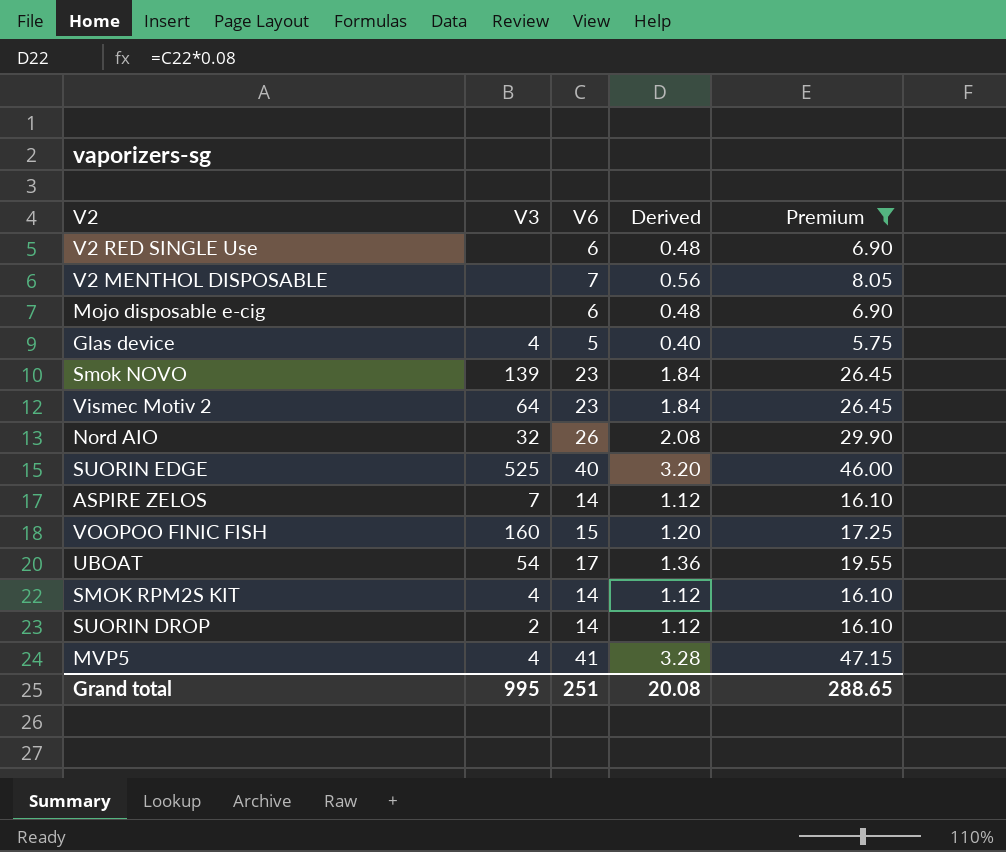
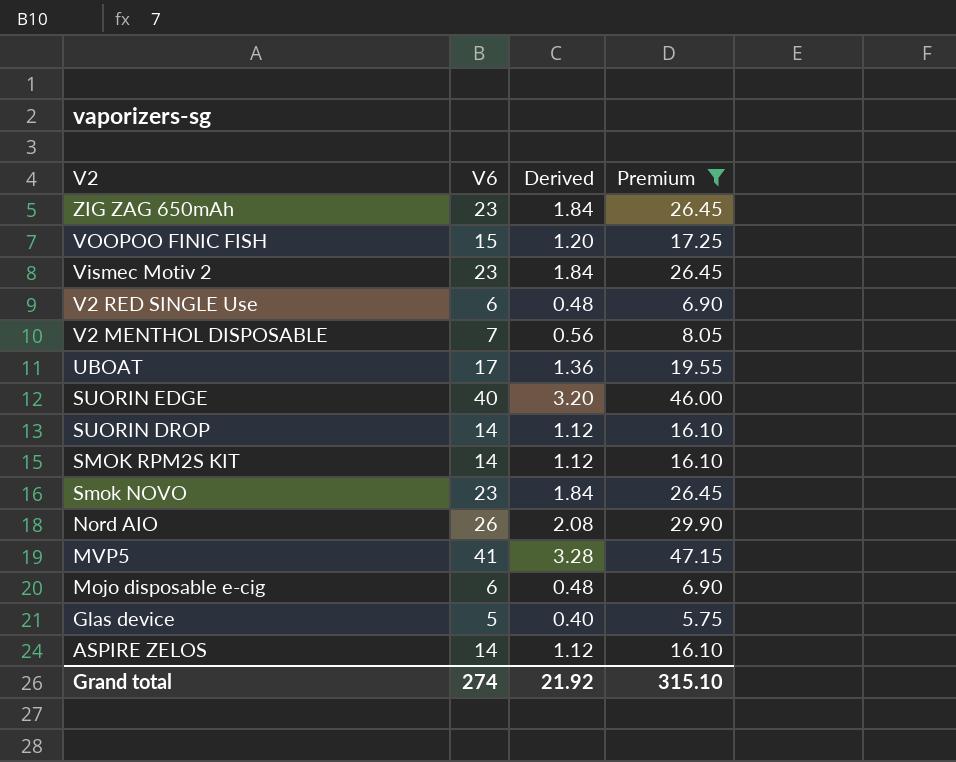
row order: none -> V2 descending
column V3 | position: 2 -> none
row ZIG ZAG 650mAh: none -> 23 | 1.84 | 26.45
Grand total | V6: 251 -> 274
Grand total | Derived: 20.08 -> 21.92
Grand total | Premium: 288.65 -> 315.10

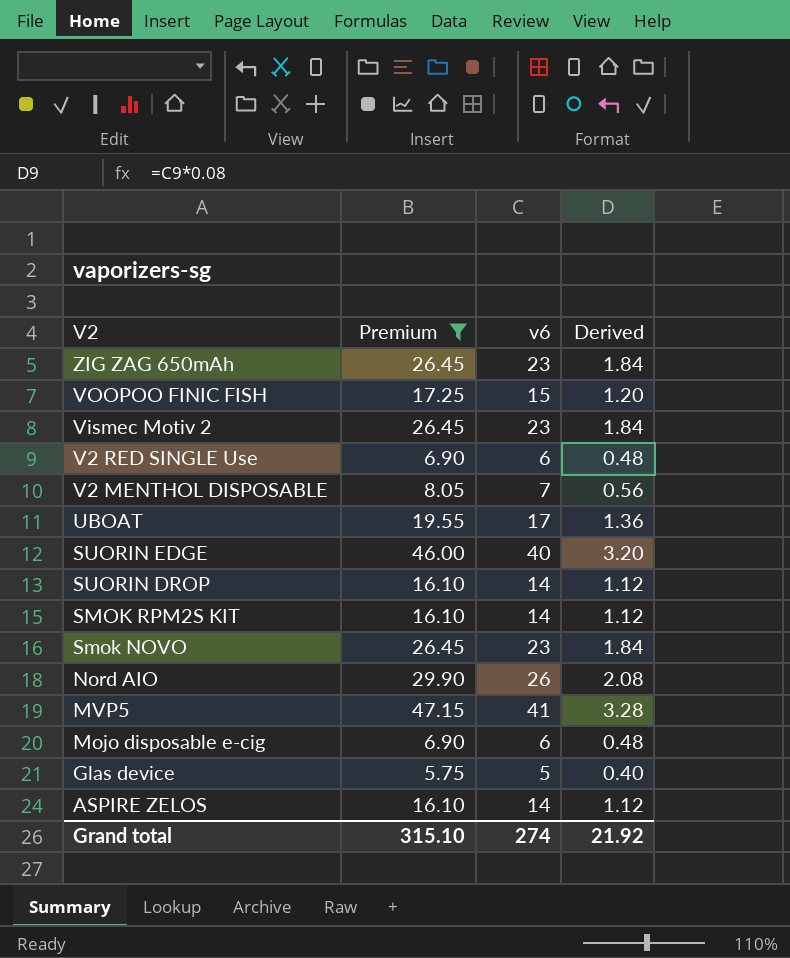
column Premium | position: 4 -> 2
column name: V6 -> v6

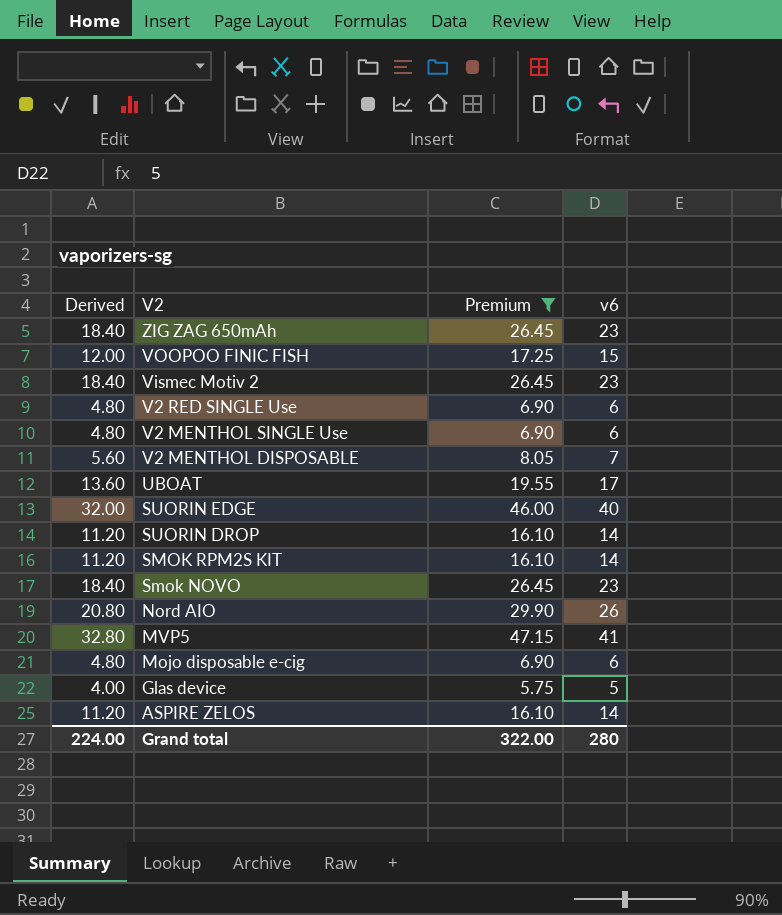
column Derived | formula: [v6] * 0.08 -> [v6] * 0.8
column Derived | position: 4 -> 1
row V2 MENTHOL SINGLE Use: none -> 4.80 | 6.90 | 6
Grand total | Derived: 21.92 -> 224.00
Grand total | Premium: 315.10 -> 322.00
Grand total | v6: 274 -> 280

